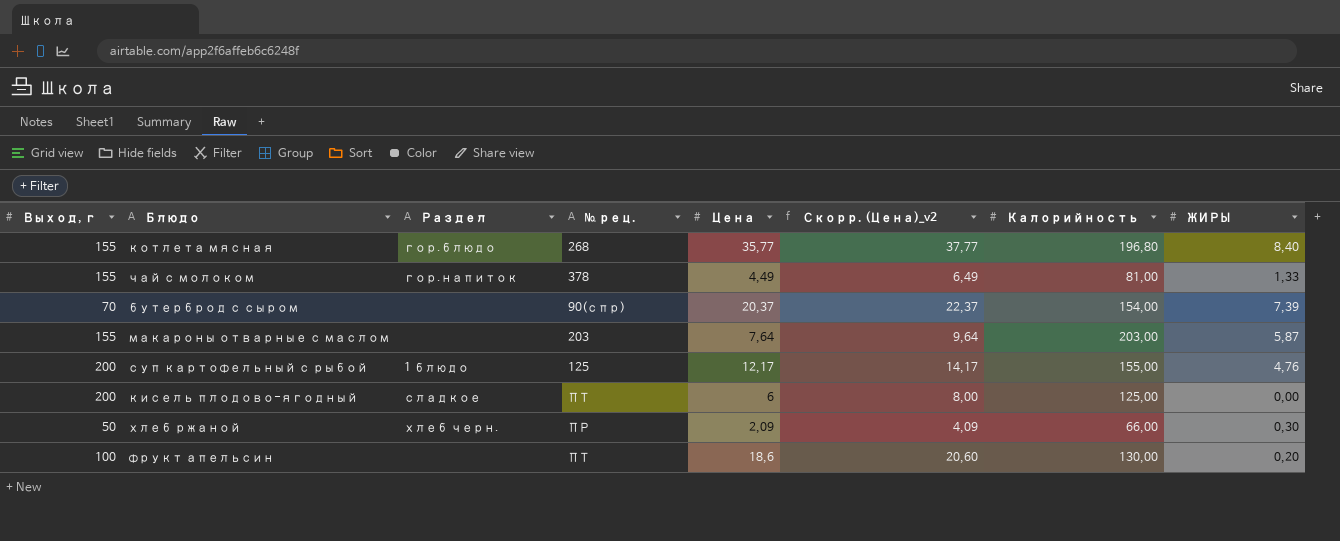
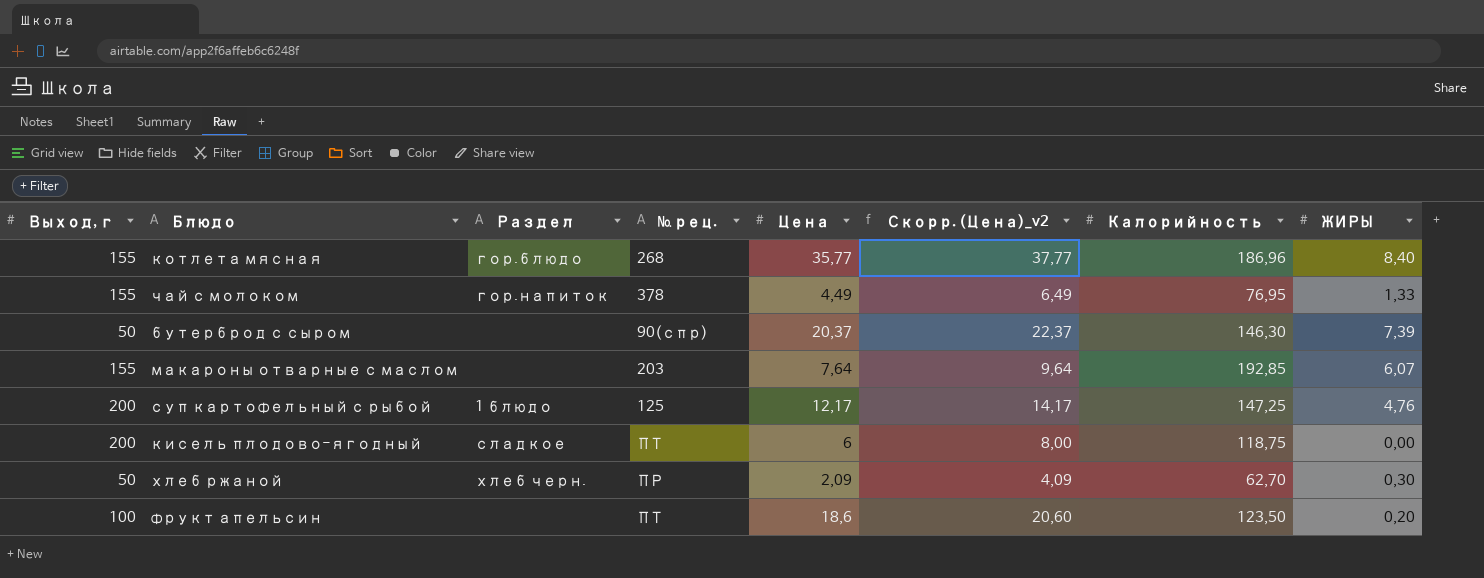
котлета мясная | Калорийность: 196,80 -> 186,96
чай с молоком | Калорийность: 81,00 -> 76,95
бутерброд с сыром | Выход, г: 70 -> 50
бутерброд с сыром | Калорийность: 154,00 -> 146,30
макароны отварные с маслом | Калорийность: 203,00 -> 192,85
макароны отварные с маслом | ЖИРЫ: 5,87 -> 6,07
суп картофельный с рыбой | Калорийность: 155,00 -> 147,25
кисель плодово-ягодный | Калорийность: 125,00 -> 118,75
хлеб ржаной | Калорийность: 66,00 -> 62,70
фрукт апельсин | Калорийность: 130,00 -> 123,50

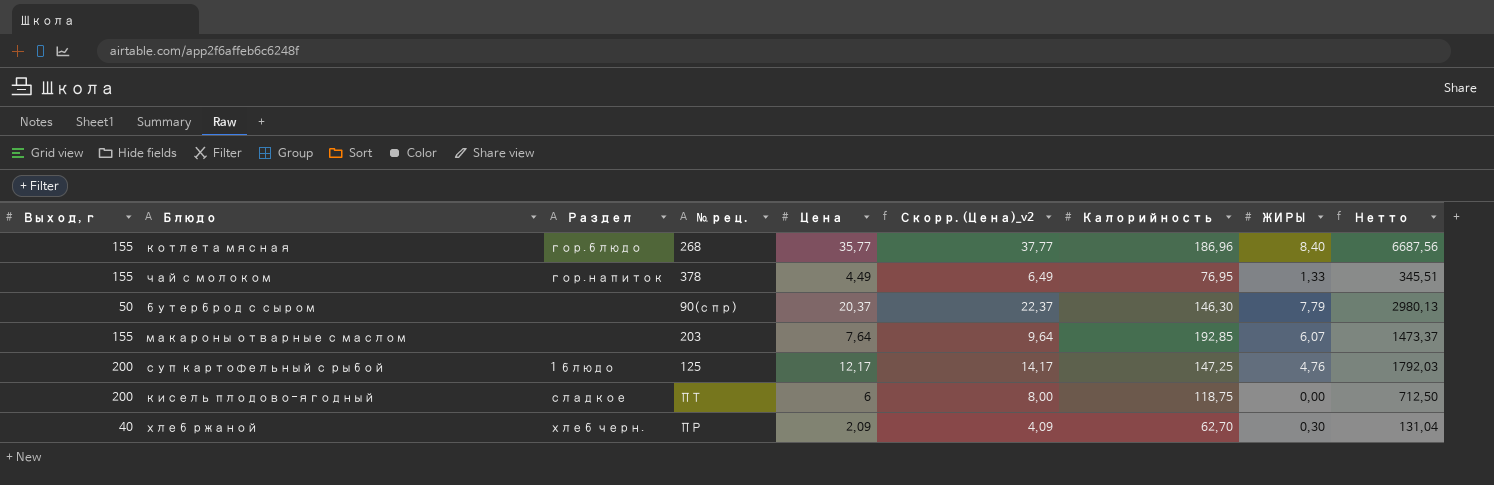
column Нетто | formula: none -> [Цена] * [Калорийность]
row фрукт апельсин: 100 | none | ПТ | 18,6 | 20,60 | 123,50 | 0,20 -> none
бутерброд с сыром | ЖИРЫ: 7,39 -> 7,79
хлеб ржаной | Выход, г: 50 -> 40

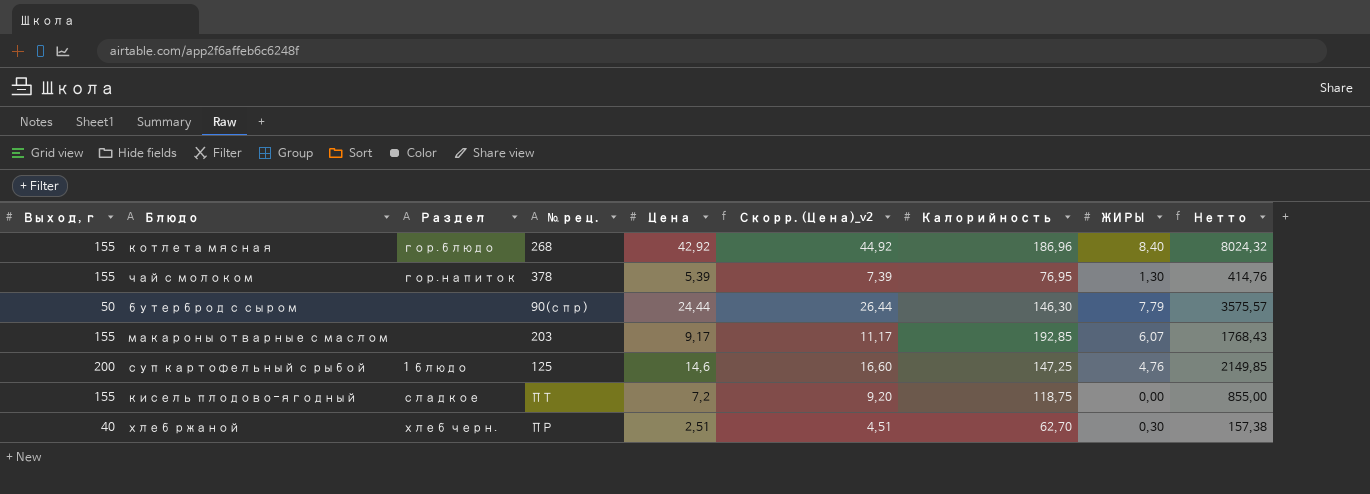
котлета мясная | Цена: 35,77 -> 42,92
котлета мясная | Скорр. (Цена)_v2: 37,77 -> 44,92
котлета мясная | Нетто: 6687,56 -> 8024,32
чай с молоком | Цена: 4,49 -> 5,39
чай с молоком | Скорр. (Цена)_v2: 6,49 -> 7,39
чай с молоком | ЖИРЫ: 1,33 -> 1,30
чай с молоком | Нетто: 345,51 -> 414,76
бутерброд с сыром | Цена: 20,37 -> 24,44
бутерброд с сыром | Скорр. (Цена)_v2: 22,37 -> 26,44
бутерброд с сыром | Нетто: 2980,13 -> 3575,57
макароны отварные с маслом | Цена: 7,64 -> 9,17
макароны отварные с маслом | Скорр. (Цена)_v2: 9,64 -> 11,17
макароны отварные с маслом | Нетто: 1473,37 -> 1768,43
суп картофельный с рыбой | Цена: 12,17 -> 14,6
суп картофельный с рыбой | Скорр. (Цена)_v2: 14,17 -> 16,60
суп картофельный с рыбой | Нетто: 1792,03 -> 2149,85
кисель плодово-ягодный | Выход, г: 200 -> 155
кисель плодово-ягодный | Цена: 6 -> 7,2
кисель плодово-ягодный | Скорр. (Цена)_v2: 8,00 -> 9,20
кисель плодово-ягодный | Нетто: 712,50 -> 855,00
хлеб ржаной | Цена: 2,09 -> 2,51
хлеб ржаной | Скорр. (Цена)_v2: 4,09 -> 4,51
хлеб ржаной | Нетто: 131,04 -> 157,38

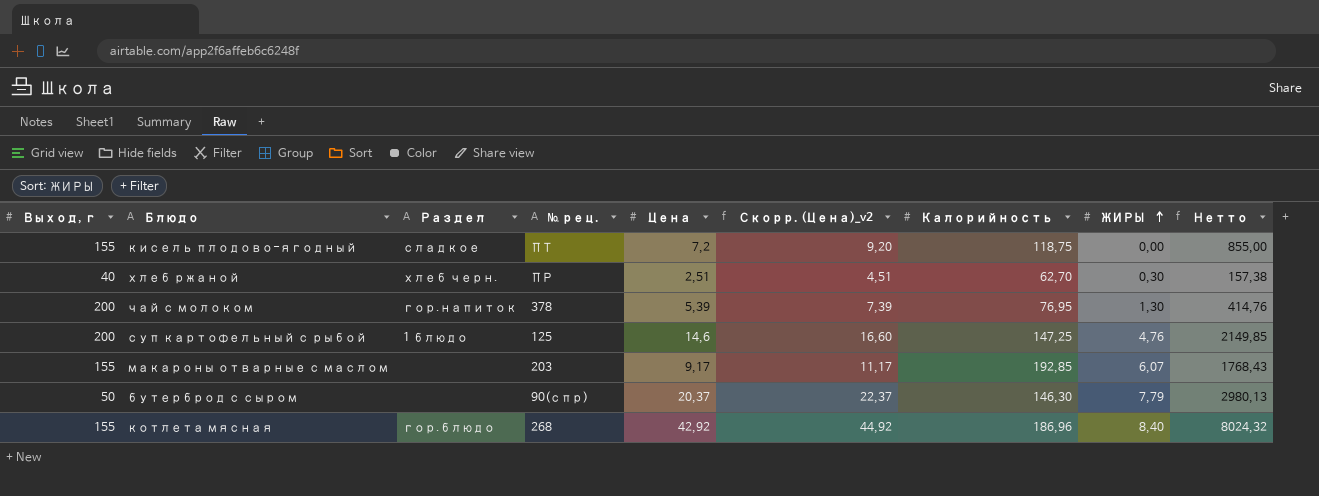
row order: none -> ЖИРЫ ascending
чай с молоком | Выход, г: 155 -> 200
бутерброд с сыром | Цена: 24,44 -> 20,37
бутерброд с сыром | Скорр. (Цена)_v2: 26,44 -> 22,37
бутерброд с сыром | Нетто: 3575,57 -> 2980,13

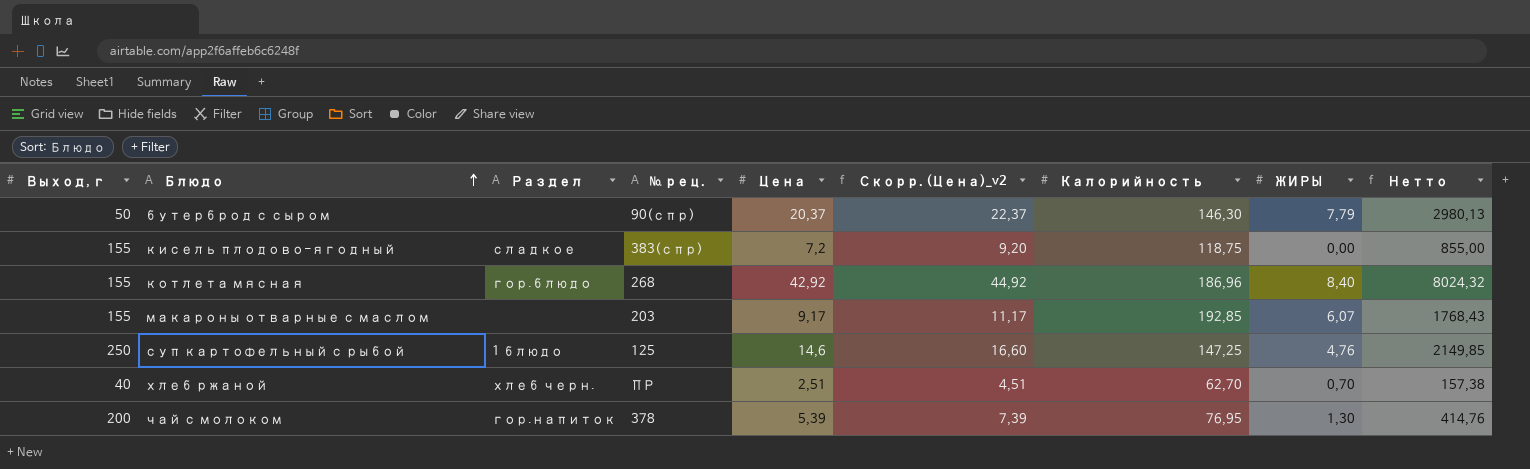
row order: ЖИРЫ ascending -> Блюдо ascending
кисель плодово-ягодный | № рец.: ПТ -> 383(спр)
суп картофельный с рыбой | Выход, г: 200 -> 250
хлеб ржаной | ЖИРЫ: 0,30 -> 0,70

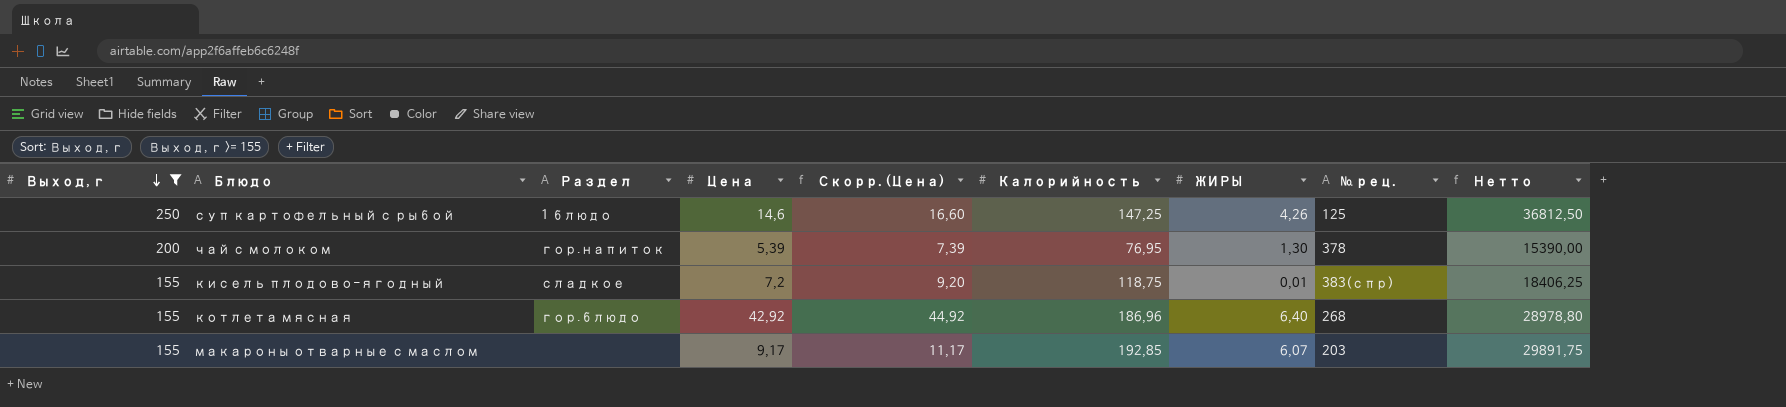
filter: none -> Выход, г >= 155
row order: Блюдо ascending -> Выход, г descending
column name: Скорр. (Цена)_v2 -> Скорр. (Цена)
column № рец. | position: 4 -> 8
column Нетто | formula: [Цена] * [Калорийность] -> [Выход, г] * [Калорийность]
суп картофельный с рыбой | ЖИРЫ: 4,76 -> 4,26
кисель плодово-ягодный | ЖИРЫ: 0,00 -> 0,01
котлета мясная | ЖИРЫ: 8,40 -> 6,40

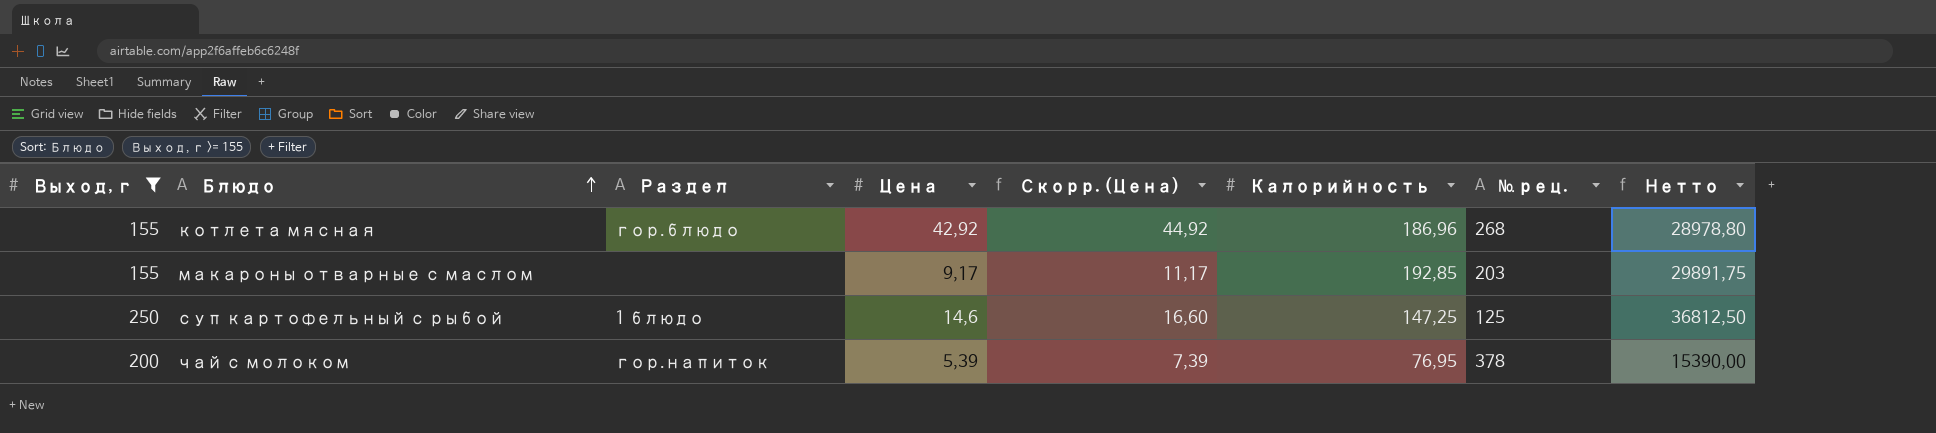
row order: Выход, г descending -> Блюдо ascending
column ЖИРЫ | position: 7 -> none
row кисель плодово-ягодный: 155 | сладкое | 7,2 | 9,20 | 118,75 | 0,01 | 383(спр) | 18406,25 -> none

